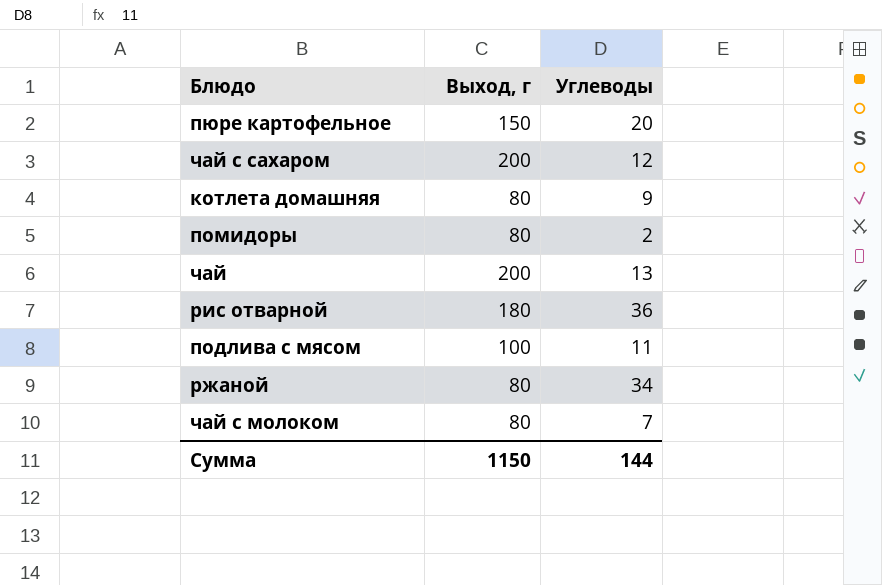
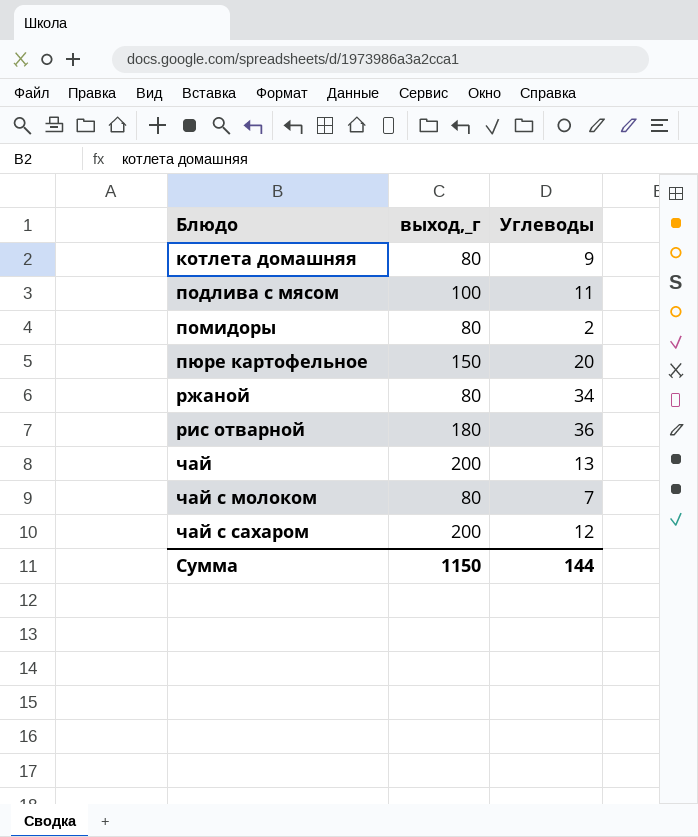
row order: none -> Блюдо ascending
column name: Выход, г -> выход,_г

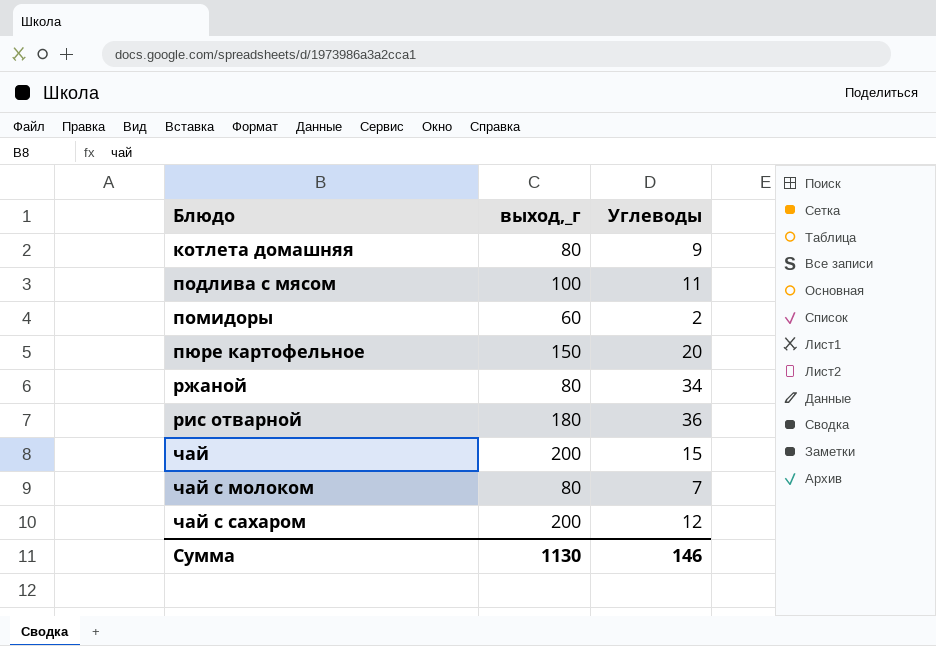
помидоры | выход,_г: 80 -> 60
чай | Углеводы: 13 -> 15
Сумма | выход,_г: 1150 -> 1130
Сумма | Углеводы: 144 -> 146

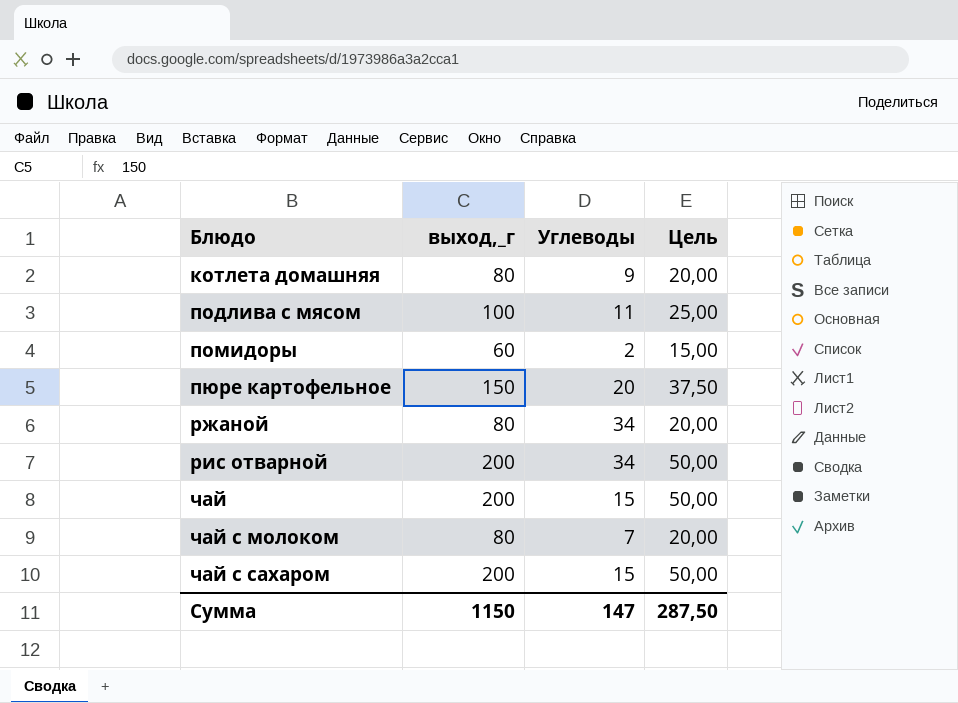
column Цель | formula: none -> [выход,_г] * 0,25
рис отварной | выход,_г: 180 -> 200
рис отварной | Углеводы: 36 -> 34
чай с сахаром | Углеводы: 12 -> 15
Сумма | выход,_г: 1130 -> 1150
Сумма | Углеводы: 146 -> 147

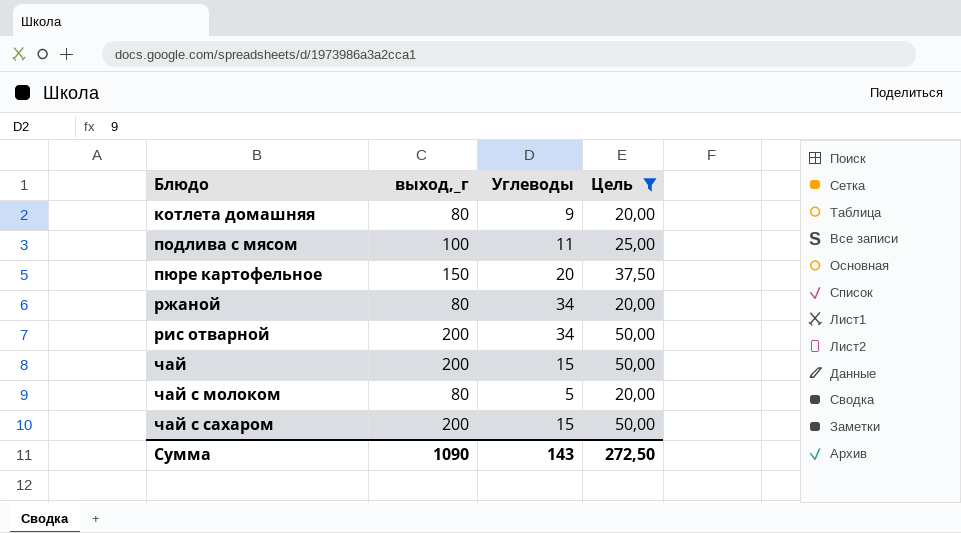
filter: none -> Цель != 15,00
чай с молоком | Углеводы: 7 -> 5
Сумма | выход,_г: 1150 -> 1090
Сумма | Углеводы: 147 -> 143
Сумма | Цель: 287,50 -> 272,50

